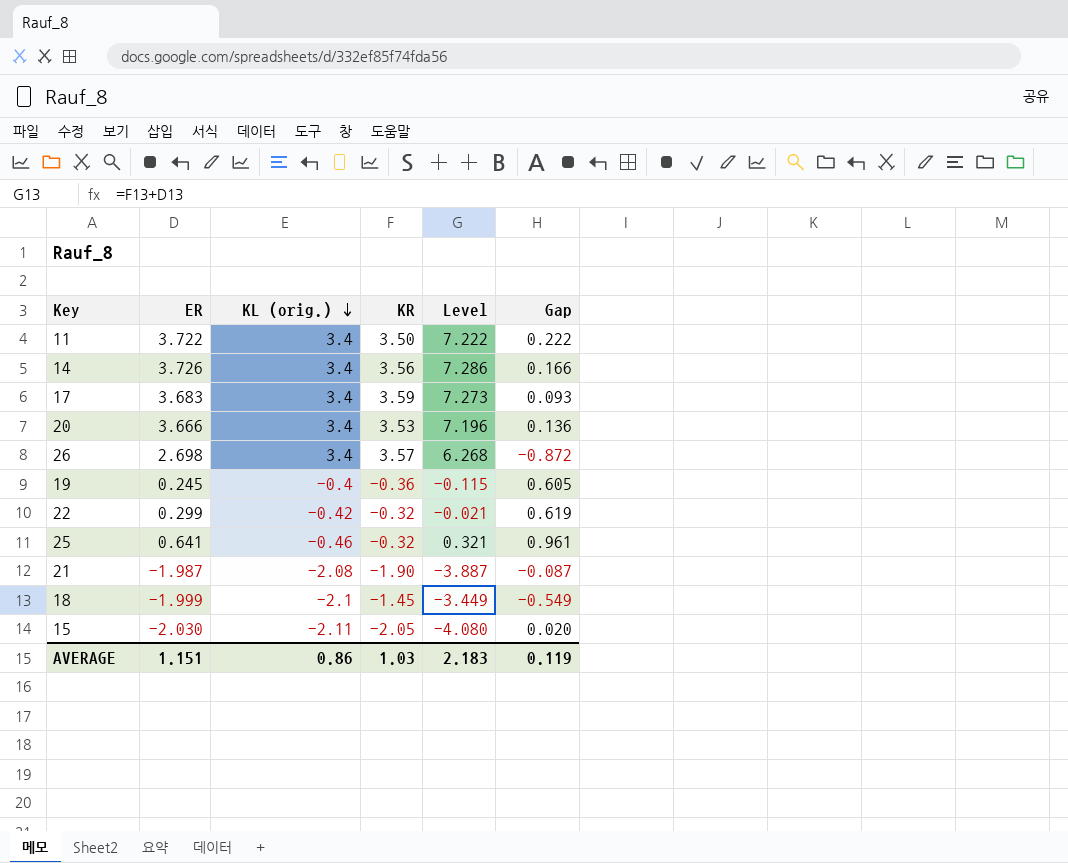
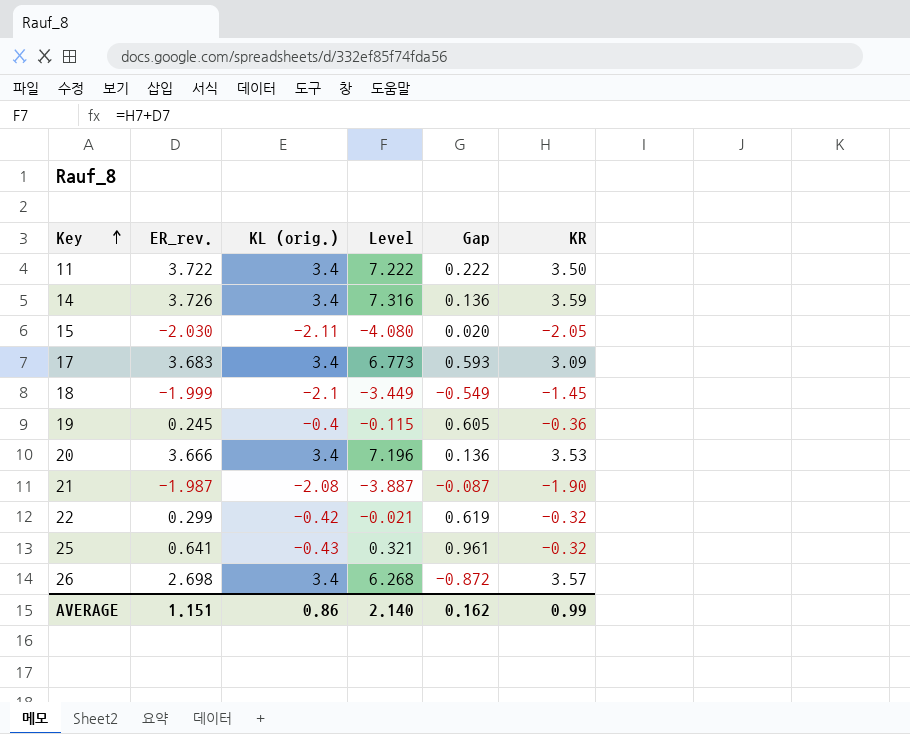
row order: KL (orig.) descending -> Key ascending
column name: ER -> ER_rev.
column KR | position: 4 -> 6
14 | Level: 7.286 -> 7.316
14 | Gap: 0.166 -> 0.136
14 | KR: 3.56 -> 3.59
17 | Level: 7.273 -> 6.773
17 | Gap: 0.093 -> 0.593
17 | KR: 3.59 -> 3.09
25 | KL (orig.): -0.46 -> -0.43
AVERAGE | Level: 2.183 -> 2.140
AVERAGE | Gap: 0.119 -> 0.162
AVERAGE | KR: 1.03 -> 0.99

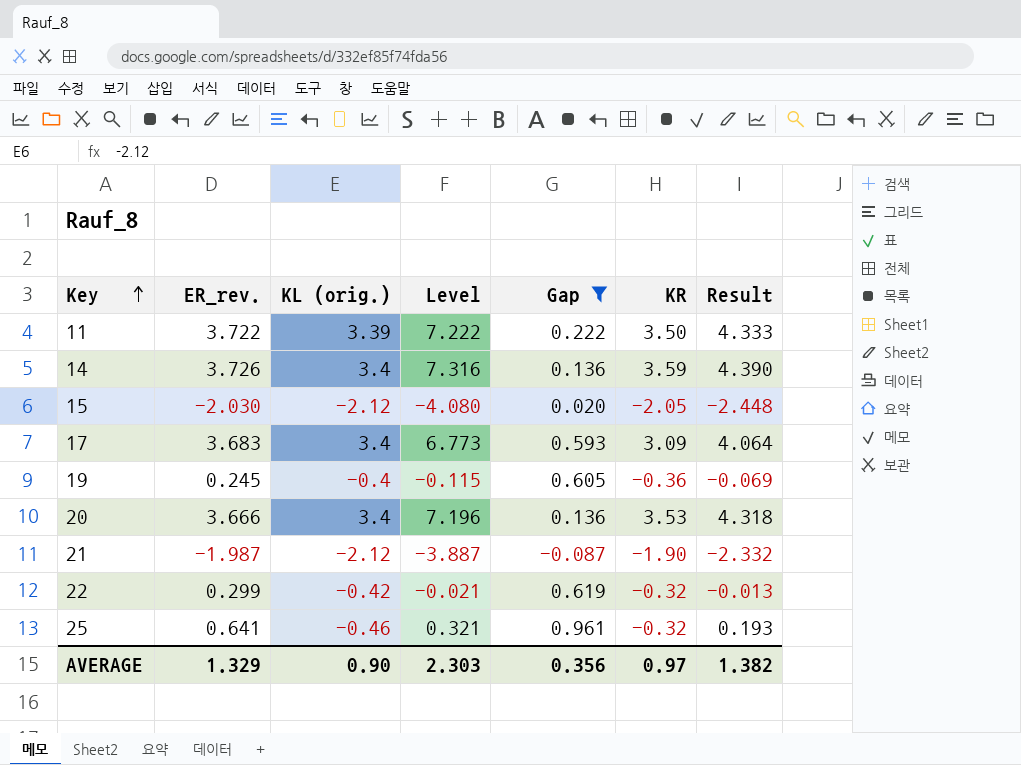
filter: none -> Gap >= -0.087
column Result | formula: none -> [Level] * 0.6
11 | KL (orig.): 3.4 -> 3.39
15 | KL (orig.): -2.11 -> -2.12
21 | KL (orig.): -2.08 -> -2.12
25 | KL (orig.): -0.43 -> -0.46
AVERAGE | ER_rev.: 1.151 -> 1.329
AVERAGE | KL (orig.): 0.86 -> 0.90
AVERAGE | Level: 2.140 -> 2.303
AVERAGE | Gap: 0.162 -> 0.356
AVERAGE | KR: 0.99 -> 0.97

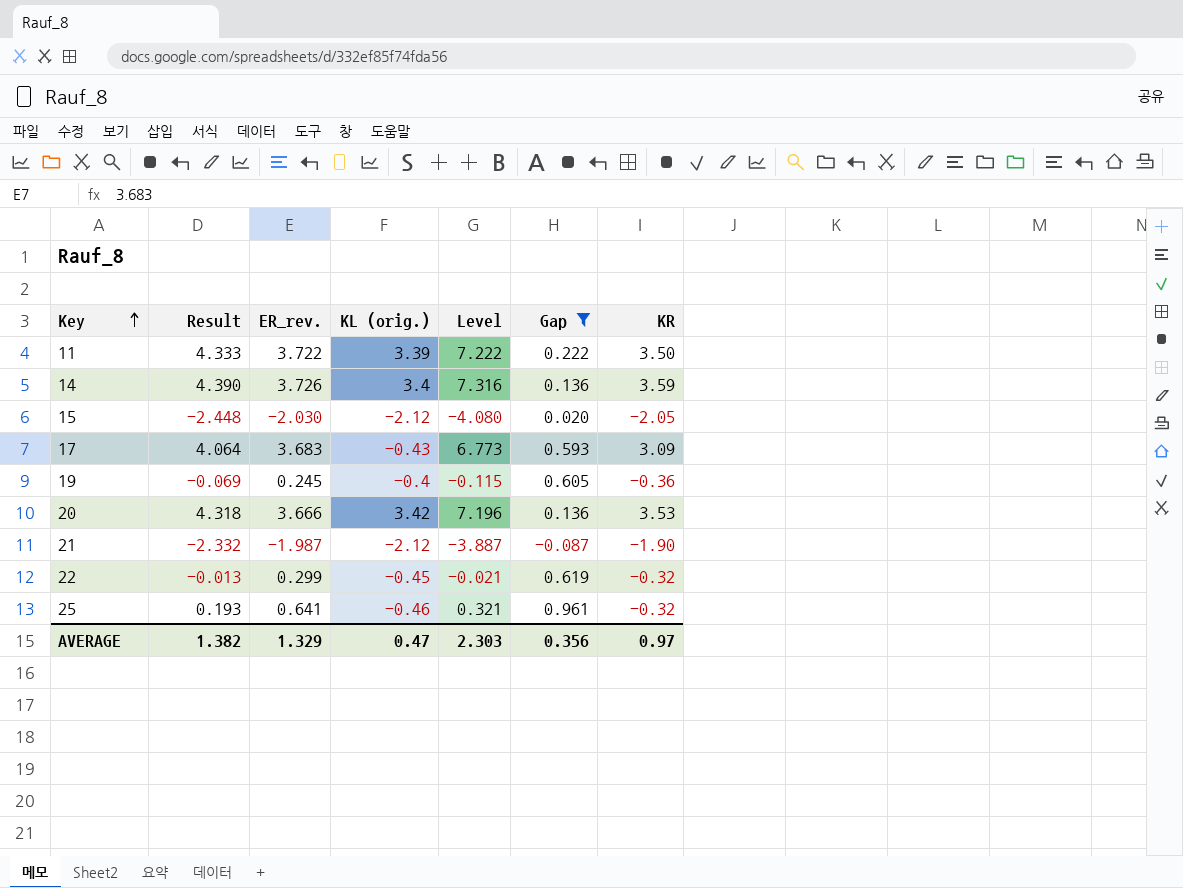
column Result | position: 7 -> 2
17 | KL (orig.): 3.4 -> -0.43
20 | KL (orig.): 3.4 -> 3.42
22 | KL (orig.): -0.42 -> -0.45
AVERAGE | KL (orig.): 0.90 -> 0.47

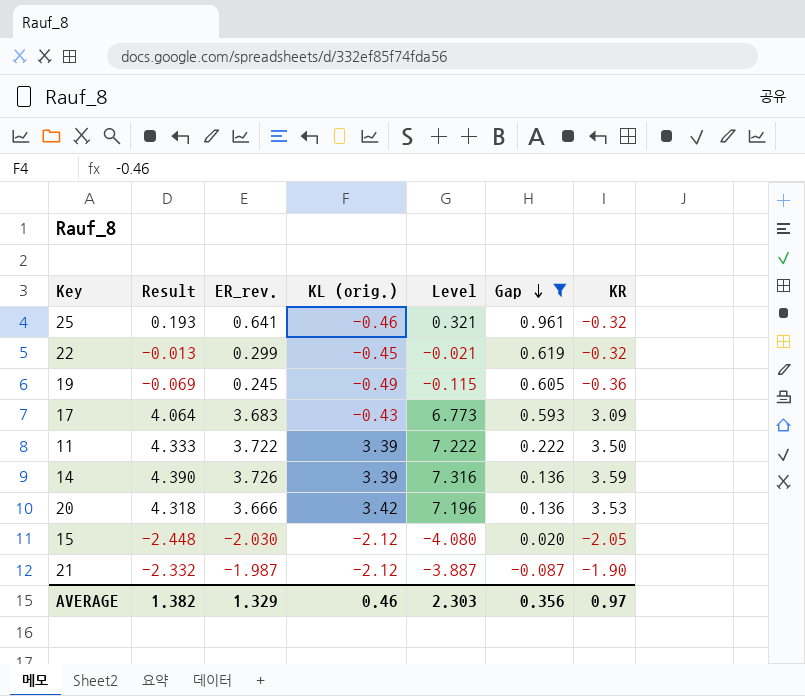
row order: Key ascending -> Gap descending
19 | KL (orig.): -0.4 -> -0.49
14 | KL (orig.): 3.4 -> 3.39
AVERAGE | KL (orig.): 0.47 -> 0.46

